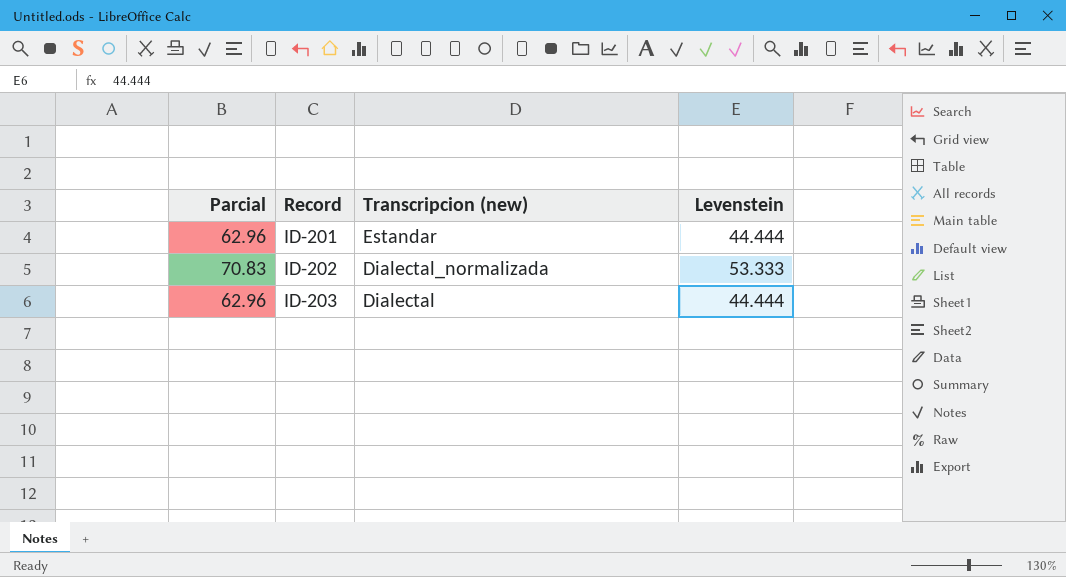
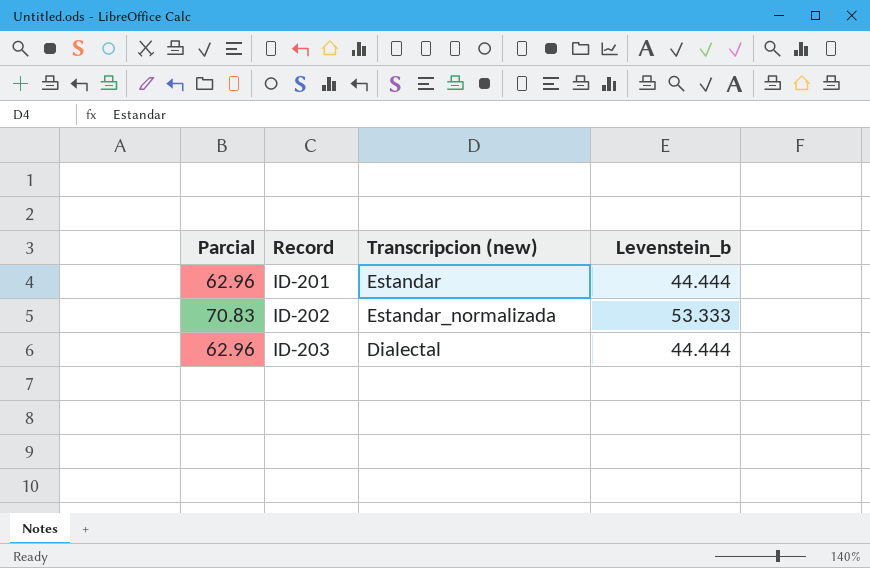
column name: Levenstein -> Levenstein_b
ID-202 | Transcripcion (new): Dialectal_normalizada -> Estandar_normalizada

